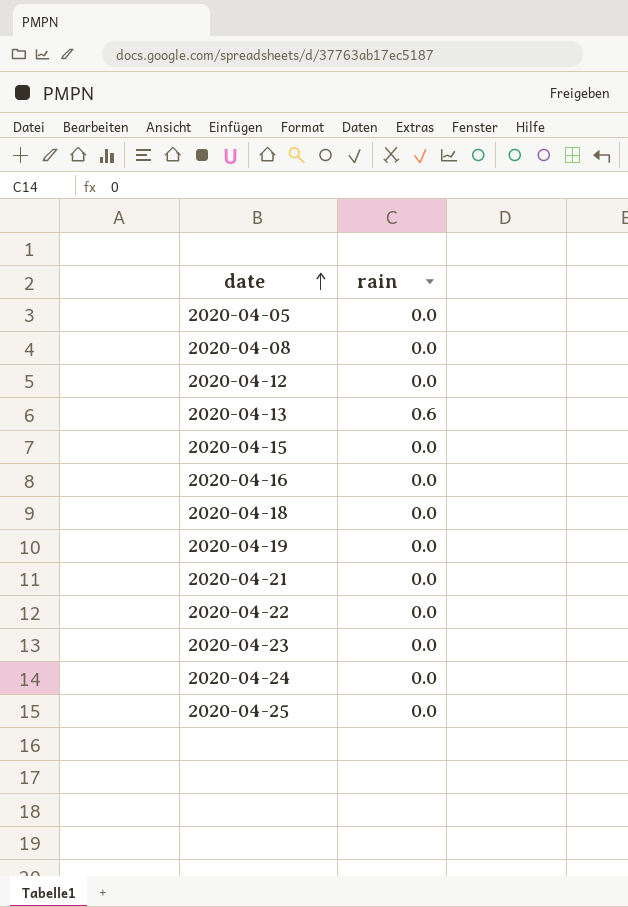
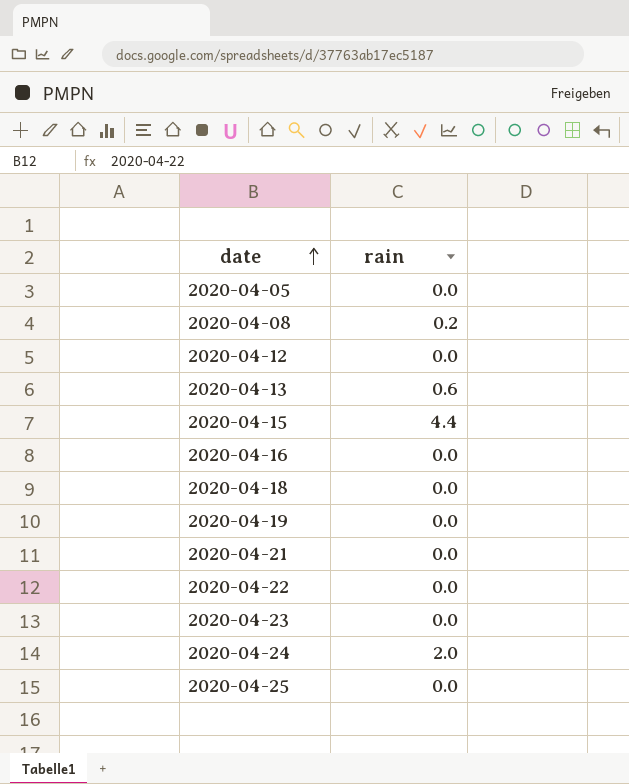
2020-04-08 | rain: 0.0 -> 0.2
2020-04-15 | rain: 0.0 -> 4.4
2020-04-24 | rain: 0.0 -> 2.0

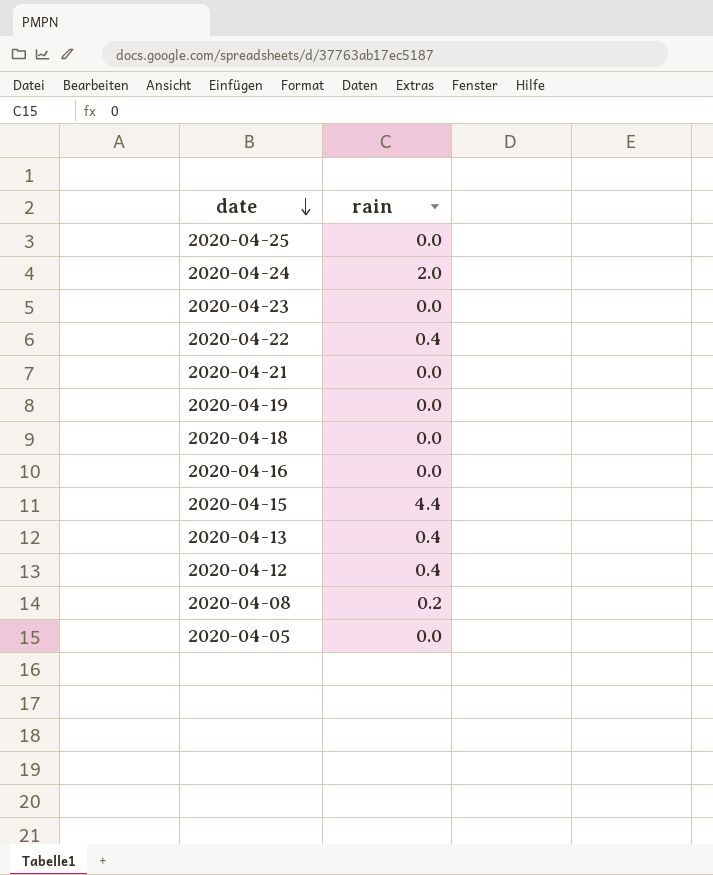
row order: date ascending -> date descending
2020-04-22 | rain: 0.0 -> 0.4
2020-04-13 | rain: 0.6 -> 0.4
2020-04-12 | rain: 0.0 -> 0.4

